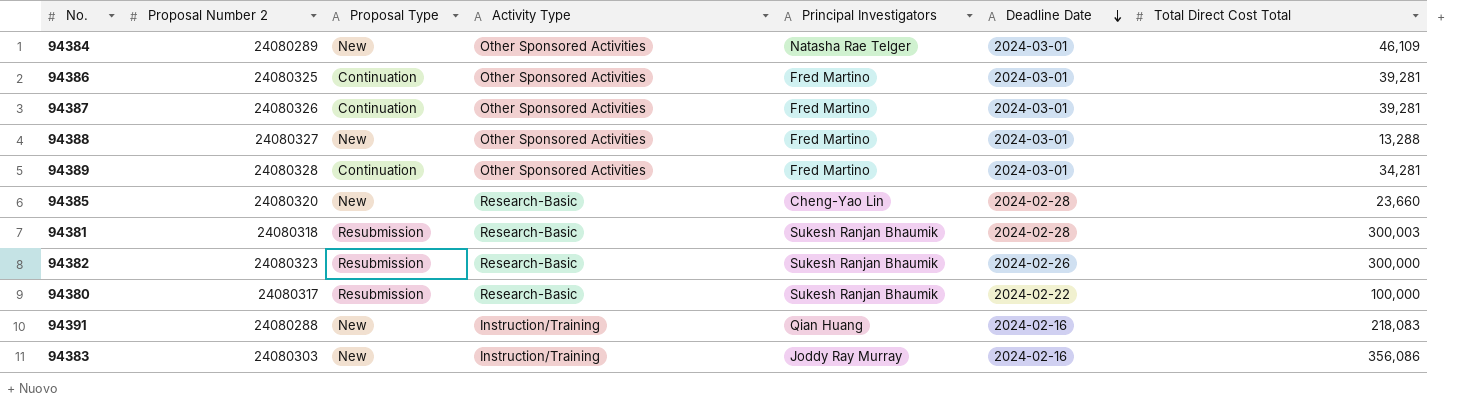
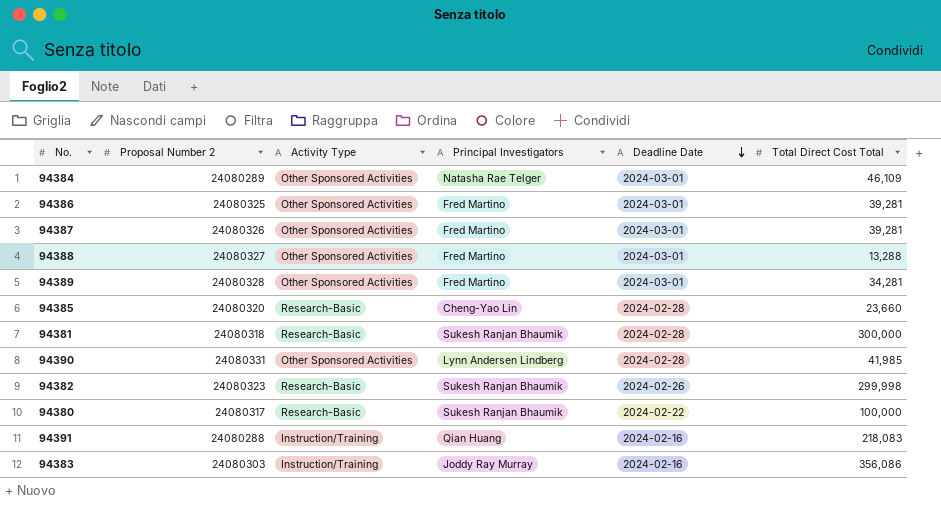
column Proposal Type | position: 3 -> none
94381 | Total Direct Cost Total: 300,003 -> 300,000
row 94390: none -> 24080331 | Other Sponsored Activities | Lynn Andersen Lindberg | 2024-02-28 | 41,985
94382 | Total Direct Cost Total: 300,000 -> 299,998

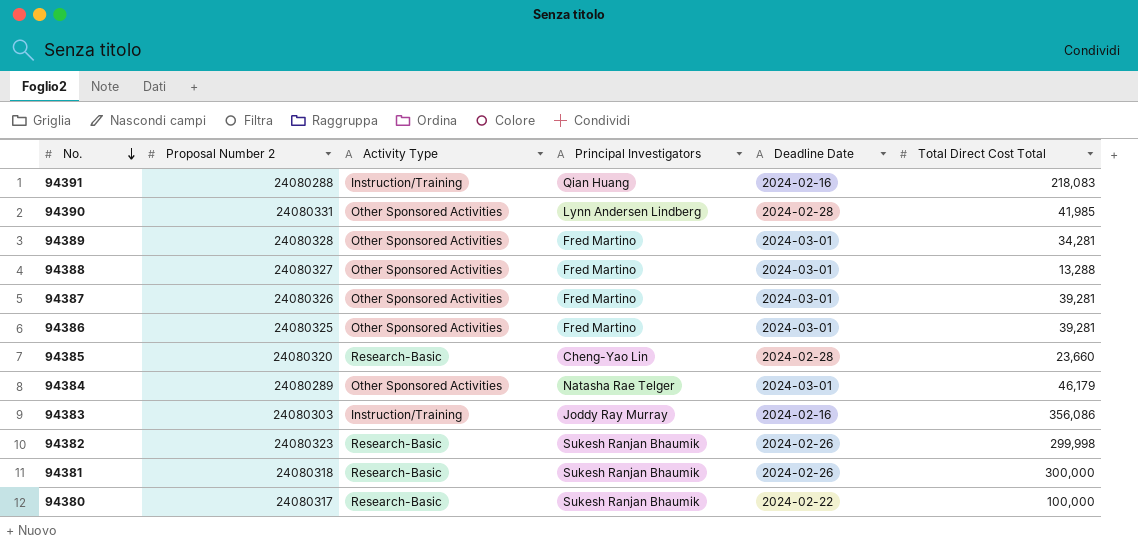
row order: Deadline Date descending -> No. descending
94384 | Total Direct Cost Total: 46,109 -> 46,179
94381 | Deadline Date: 2024-02-28 -> 2024-02-26

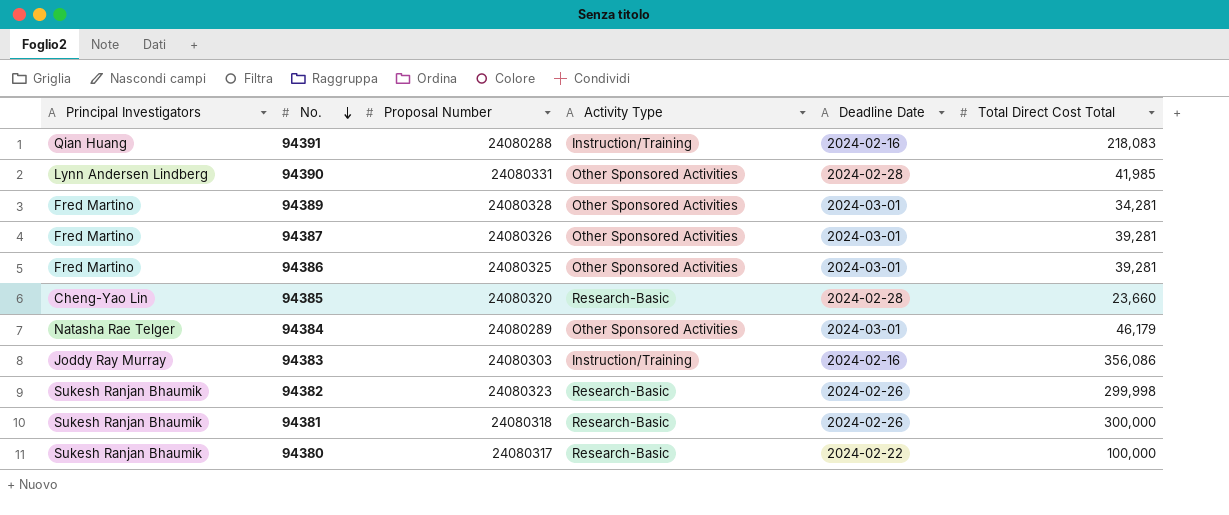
column Principal Investigators | position: 4 -> 1
column name: Proposal Number 2 -> Proposal Number
row 94388: 24080327 | Other Sponsored Activities | Fred Martino | 2024-03-01 | 13,288 -> none

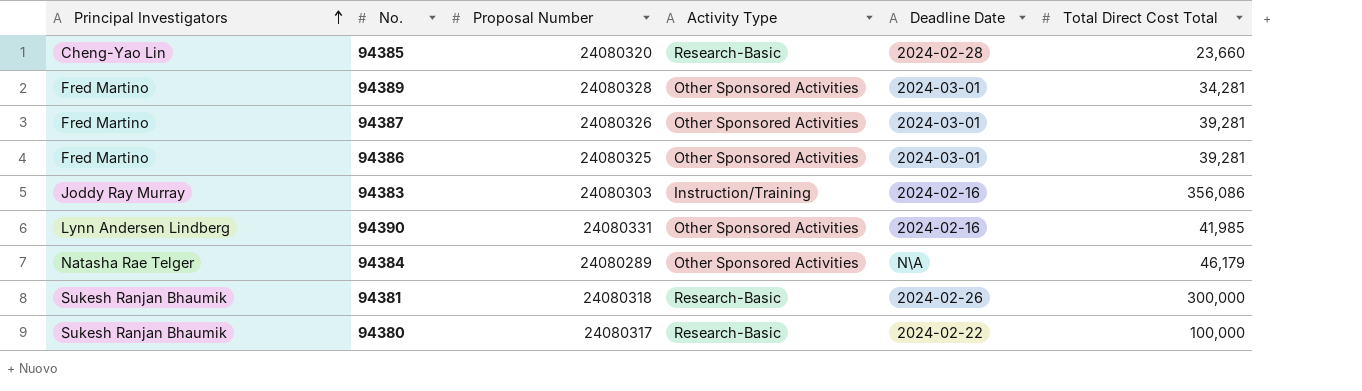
row order: No. descending -> Principal Investigators ascending
row 94391: Qian Huang | 24080288 | Instruction/Training | 2024-02-16 | 218,083 -> none
row 94382: Sukesh Ranjan Bhaumik | 24080323 | Research-Basic | 2024-02-26 | 299,998 -> none
94390 | Deadline Date: 2024-02-28 -> 2024-02-16
94384 | Deadline Date: 2024-03-01 -> N\A

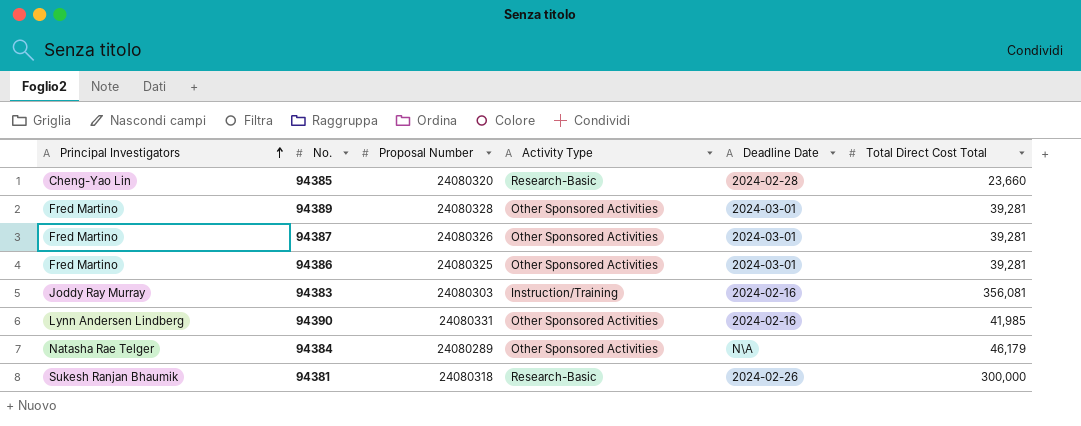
row 94380: Sukesh Ranjan Bhaumik | 24080317 | Research-Basic | 2024-02-22 | 100,000 -> none
94389 | Total Direct Cost Total: 34,281 -> 39,281
94383 | Total Direct Cost Total: 356,086 -> 356,081

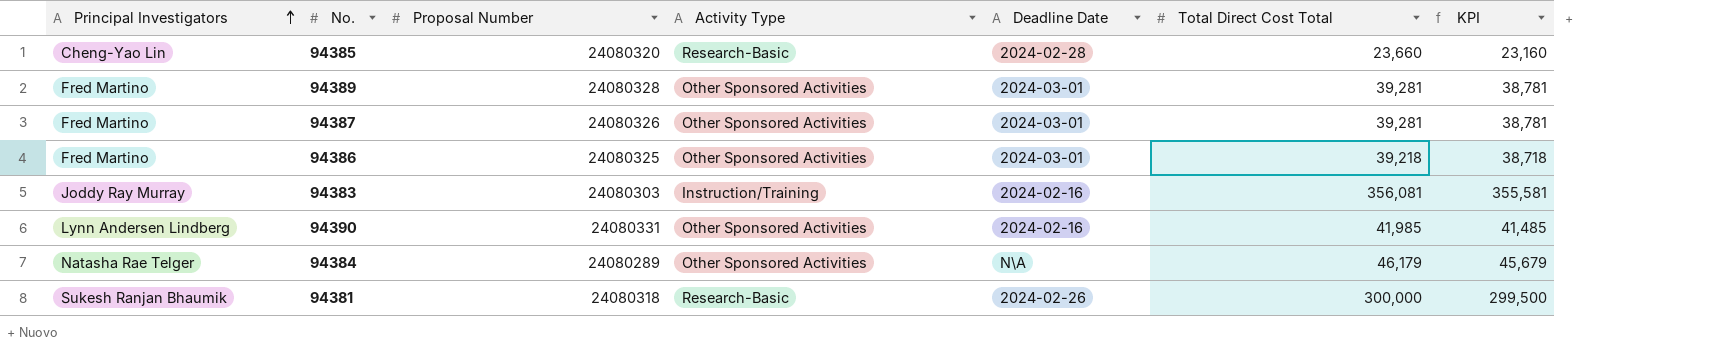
column KPI | formula: none -> [Total Direct Cost Total] - 500
94386 | Total Direct Cost Total: 39,281 -> 39,218

